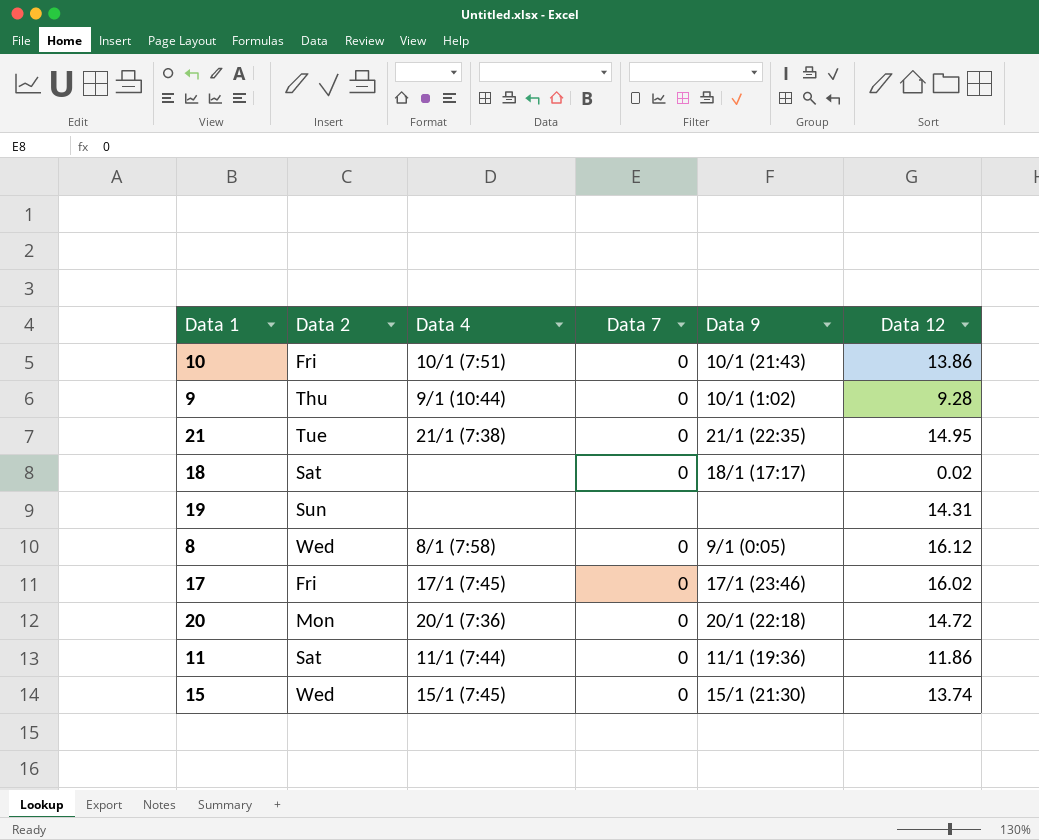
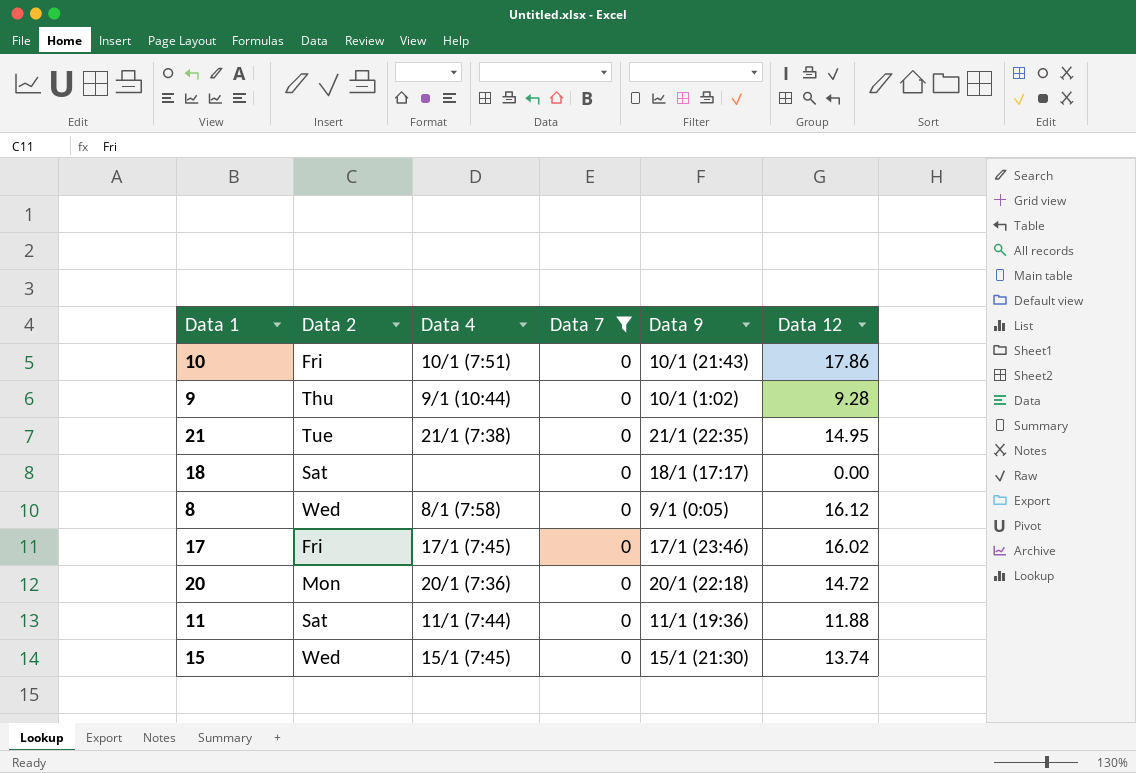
filter: none -> Data 7 = 0
10 | Data 12: 13.86 -> 17.86
18 | Data 12: 0.02 -> 0.00
11 | Data 12: 11.86 -> 11.88

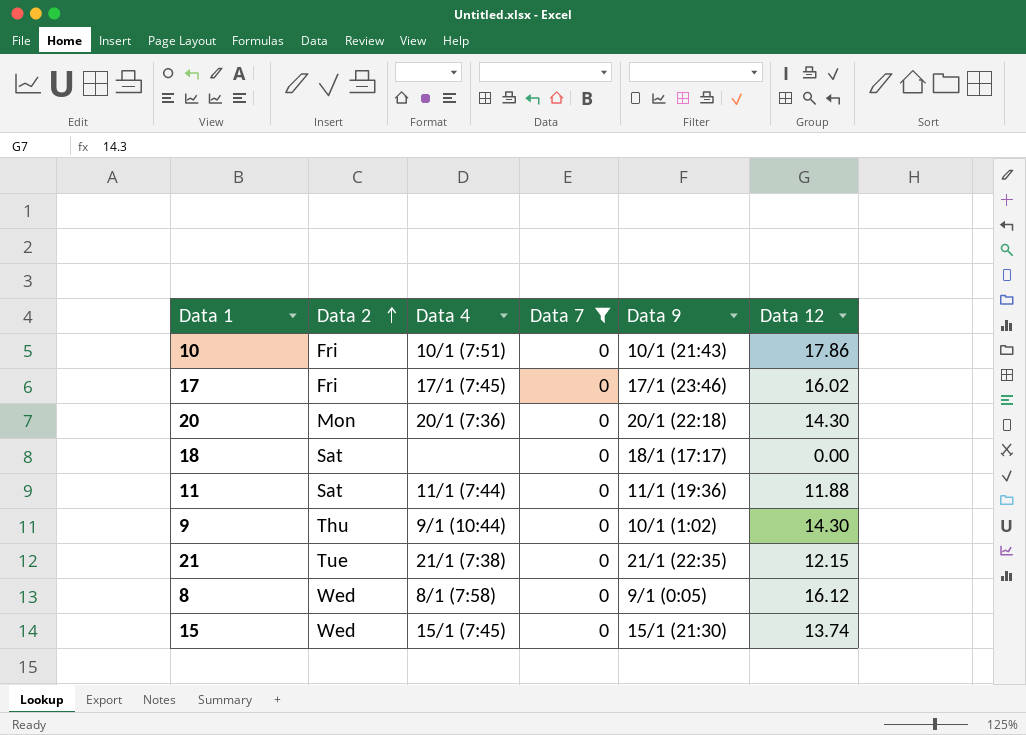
row order: none -> Data 2 ascending
20 | Data 12: 14.72 -> 14.30
9 | Data 12: 9.28 -> 14.30
21 | Data 12: 14.95 -> 12.15

